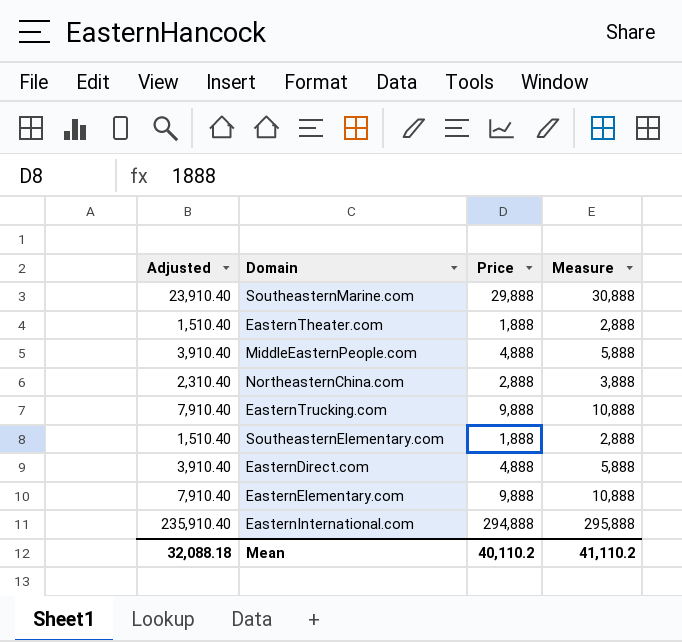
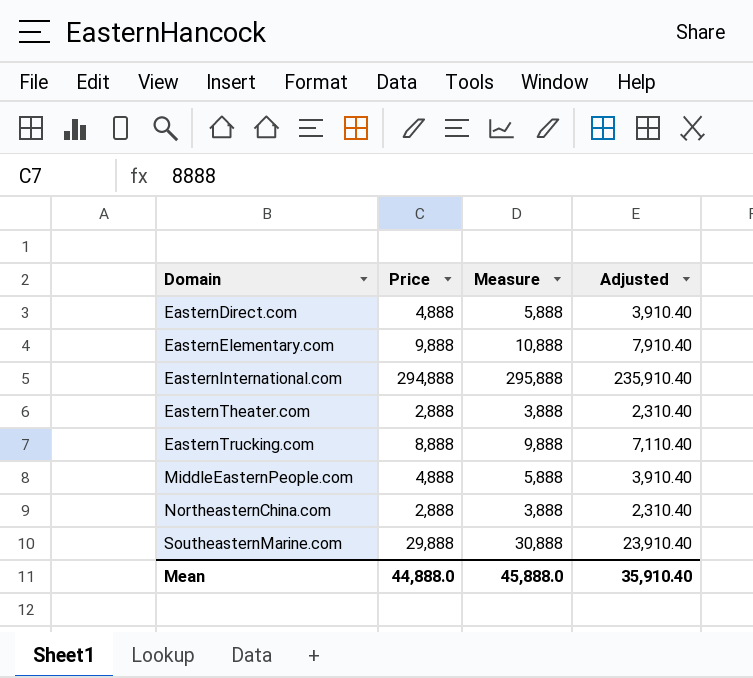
row order: none -> Domain ascending
column Adjusted | position: 1 -> 4
row SoutheasternElementary.com: 1,510.40 | 1,888 | 2,888 -> none
EasternTheater.com | Price: 1,888 -> 2,888
EasternTheater.com | Measure: 2,888 -> 3,888
EasternTheater.com | Adjusted: 1,510.40 -> 2,310.40
EasternTrucking.com | Price: 9,888 -> 8,888
EasternTrucking.com | Measure: 10,888 -> 9,888
EasternTrucking.com | Adjusted: 7,910.40 -> 7,110.40
Mean | Price: 40,110.2 -> 44,888.0
Mean | Measure: 41,110.2 -> 45,888.0
Mean | Adjusted: 32,088.18 -> 35,910.40

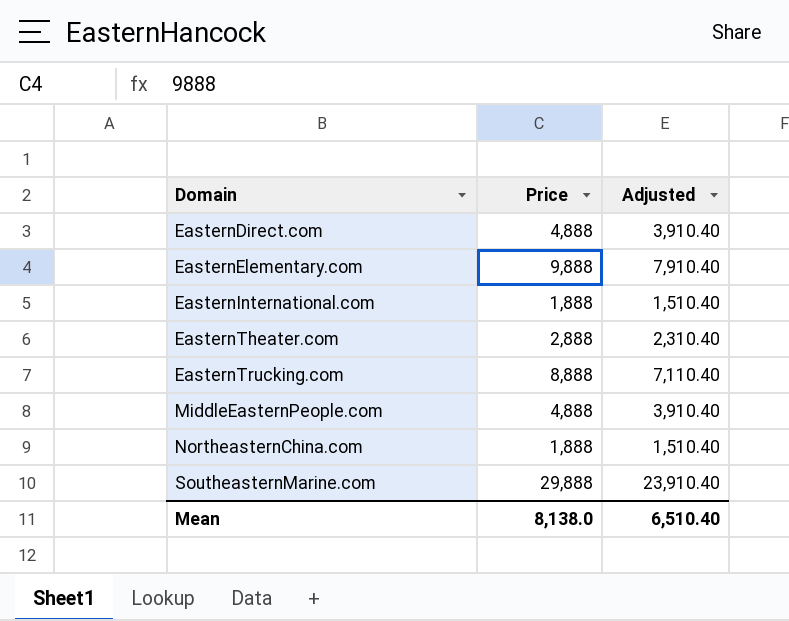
column Measure | formula: [Price] + 1000 -> none
EasternInternational.com | Price: 294,888 -> 1,888
EasternInternational.com | Adjusted: 235,910.40 -> 1,510.40
NortheasternChina.com | Price: 2,888 -> 1,888
NortheasternChina.com | Adjusted: 2,310.40 -> 1,510.40
Mean | Price: 44,888.0 -> 8,138.0
Mean | Adjusted: 35,910.40 -> 6,510.40

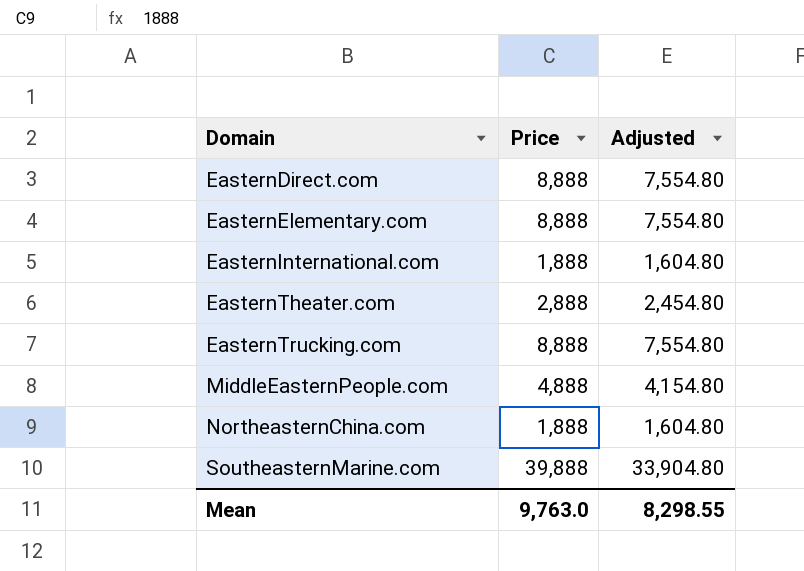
column Adjusted | formula: [Price] * 0.8 -> [Price] * 0.85
EasternDirect.com | Price: 4,888 -> 8,888
EasternElementary.com | Price: 9,888 -> 8,888
SoutheasternMarine.com | Price: 29,888 -> 39,888
Mean | Price: 8,138.0 -> 9,763.0
Mean | Adjusted: 6,510.40 -> 8,298.55

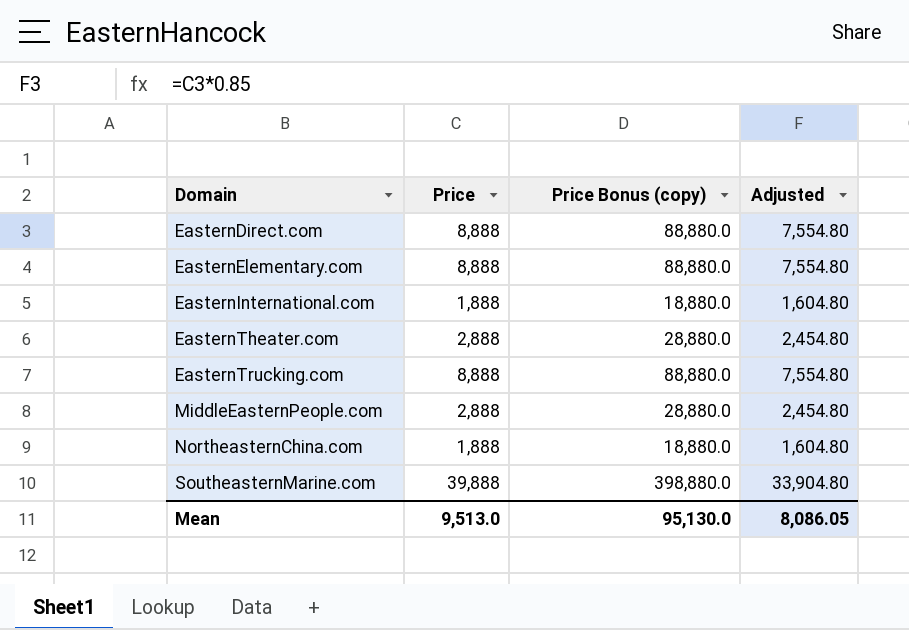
column Price Bonus (copy) | formula: none -> [Price] * 10
MiddleEasternPeople.com | Price: 4,888 -> 2,888
MiddleEasternPeople.com | Adjusted: 4,154.80 -> 2,454.80
Mean | Price: 9,763.0 -> 9,513.0
Mean | Adjusted: 8,298.55 -> 8,086.05

